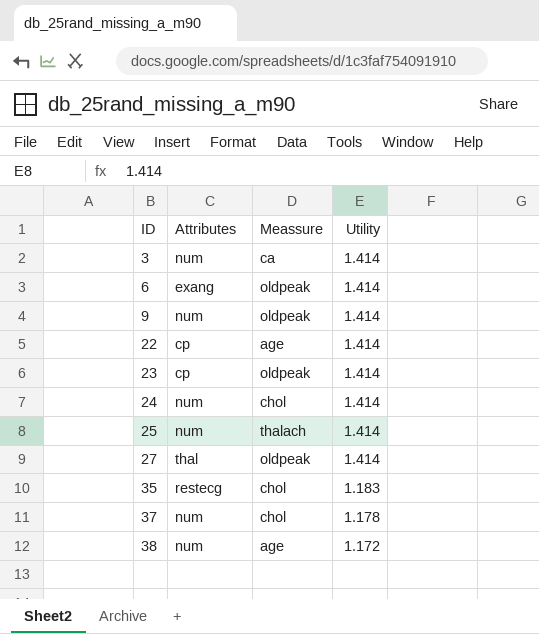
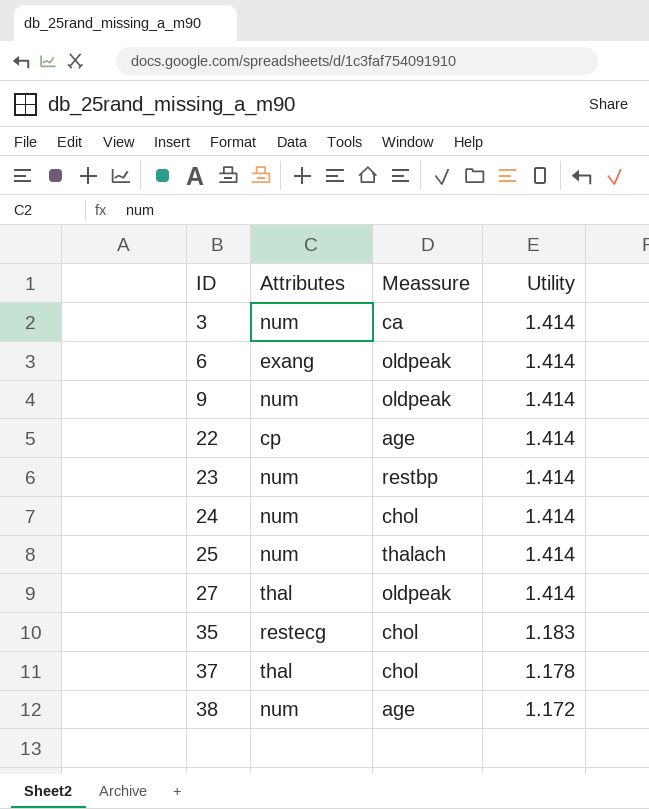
23 | Attributes: cp -> num
23 | Meassure: oldpeak -> restbp
37 | Attributes: num -> thal

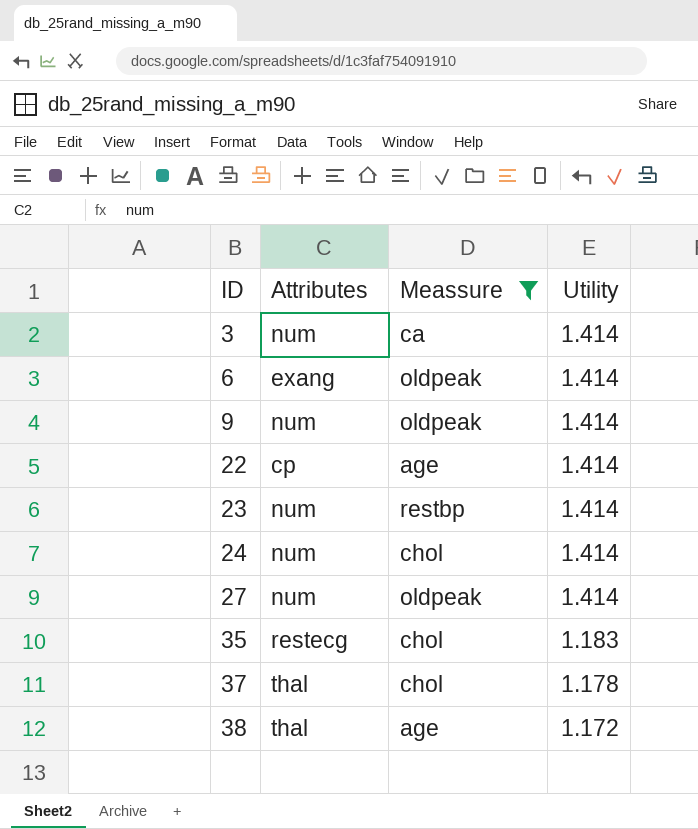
filter: none -> Meassure != thalach
27 | Attributes: thal -> num
38 | Attributes: num -> thal

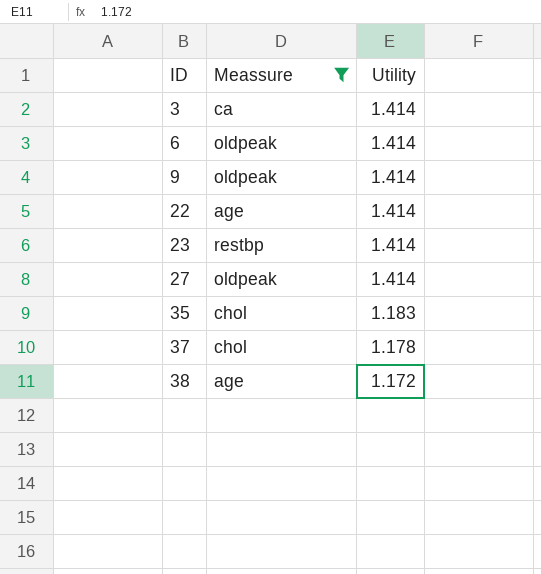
column Attributes | position: 2 -> none
row 24: num | chol | 1.414 -> none

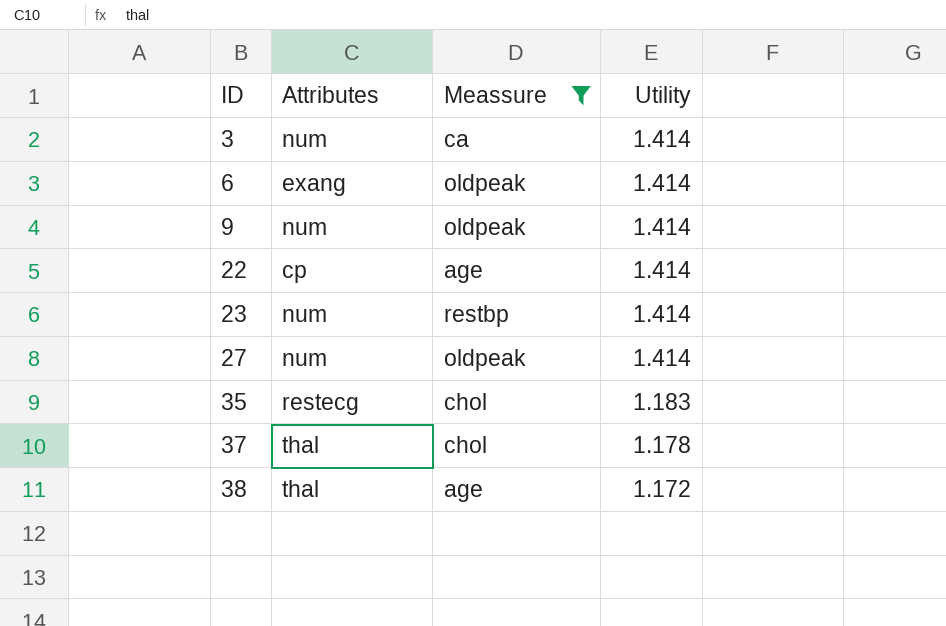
column Attributes | position: none -> 2

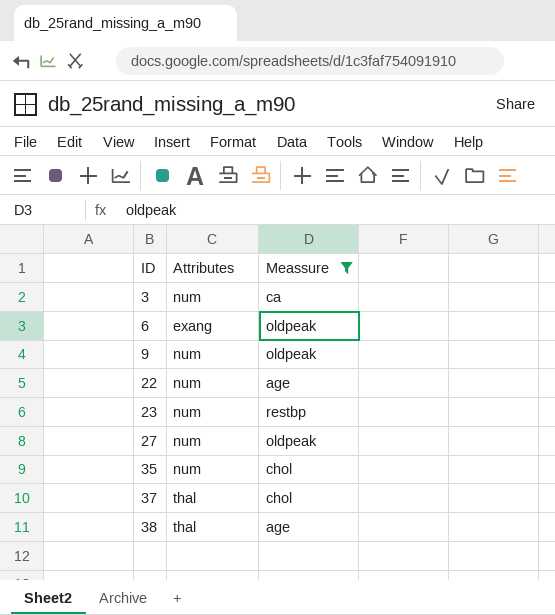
column Utility | position: 4 -> none
22 | Attributes: cp -> num
35 | Attributes: restecg -> num

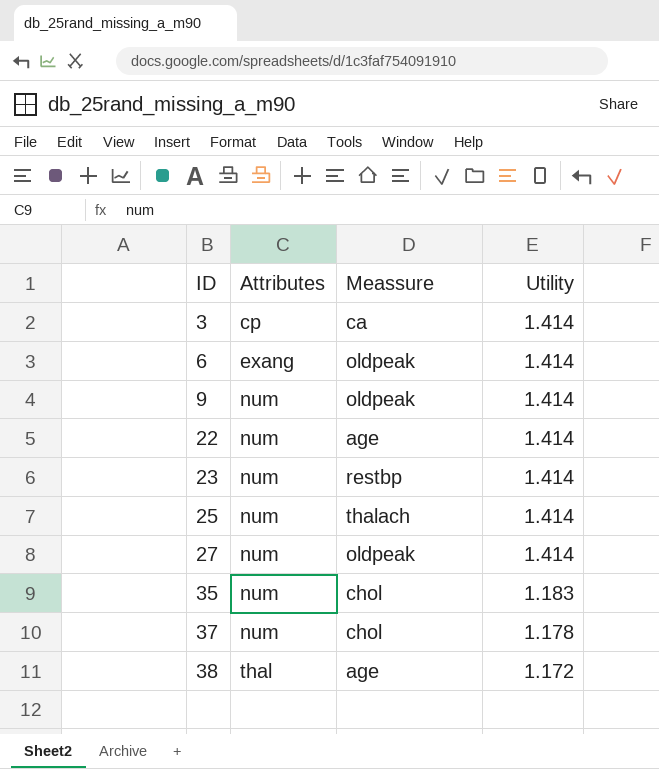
filter: Meassure != thalach -> none
column Utility | position: none -> 4
3 | Attributes: num -> cp
37 | Attributes: thal -> num

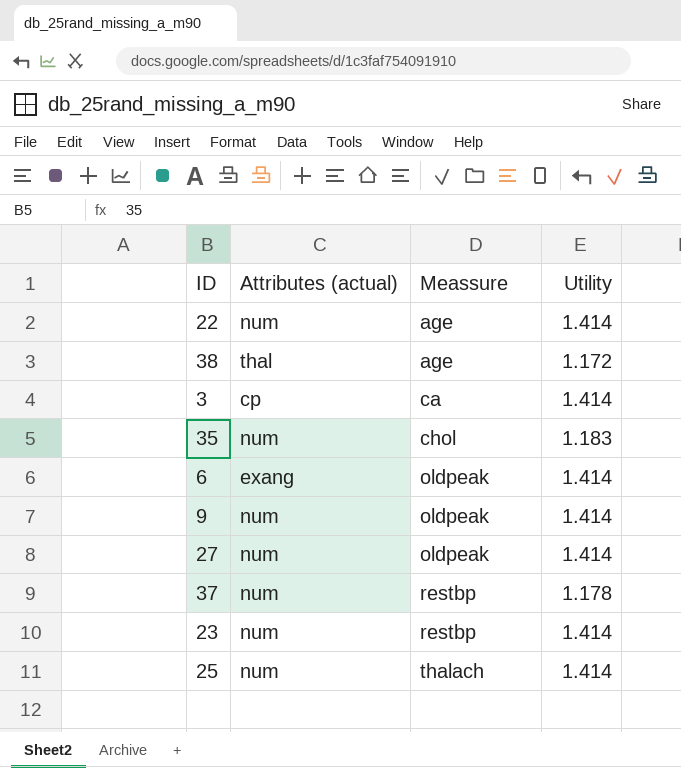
row order: ID ascending -> Meassure ascending
column name: Attributes -> Attributes (actual)
37 | Meassure: chol -> restbp

